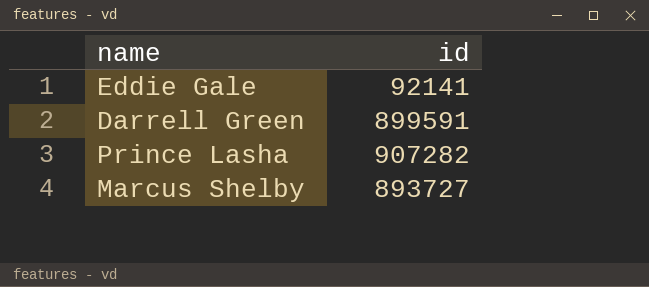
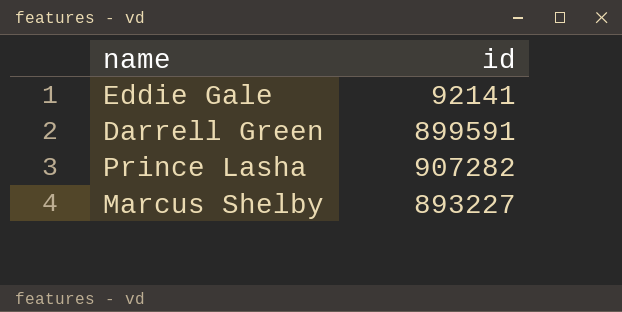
Marcus Shelby | id: 893727 -> 893227

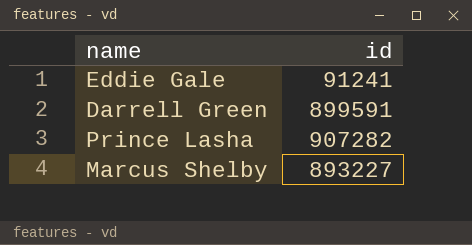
Eddie Gale | id: 92141 -> 91241

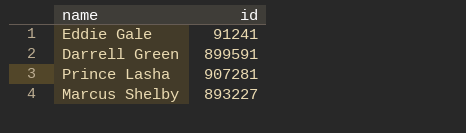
Prince Lasha | id: 907282 -> 907281

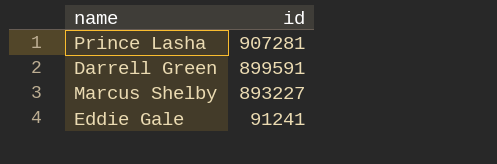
row order: none -> id descending

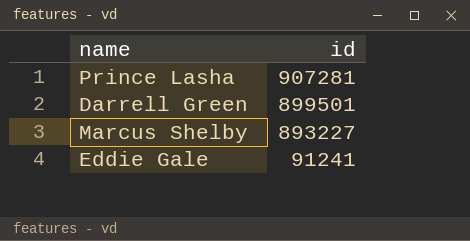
Darrell Green | id: 899591 -> 899501

